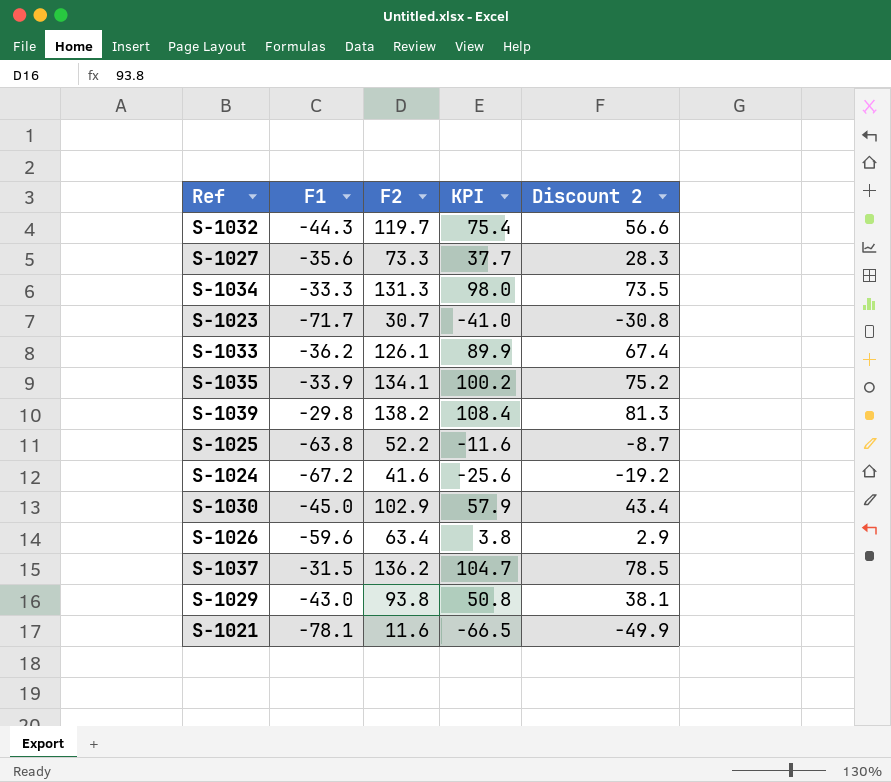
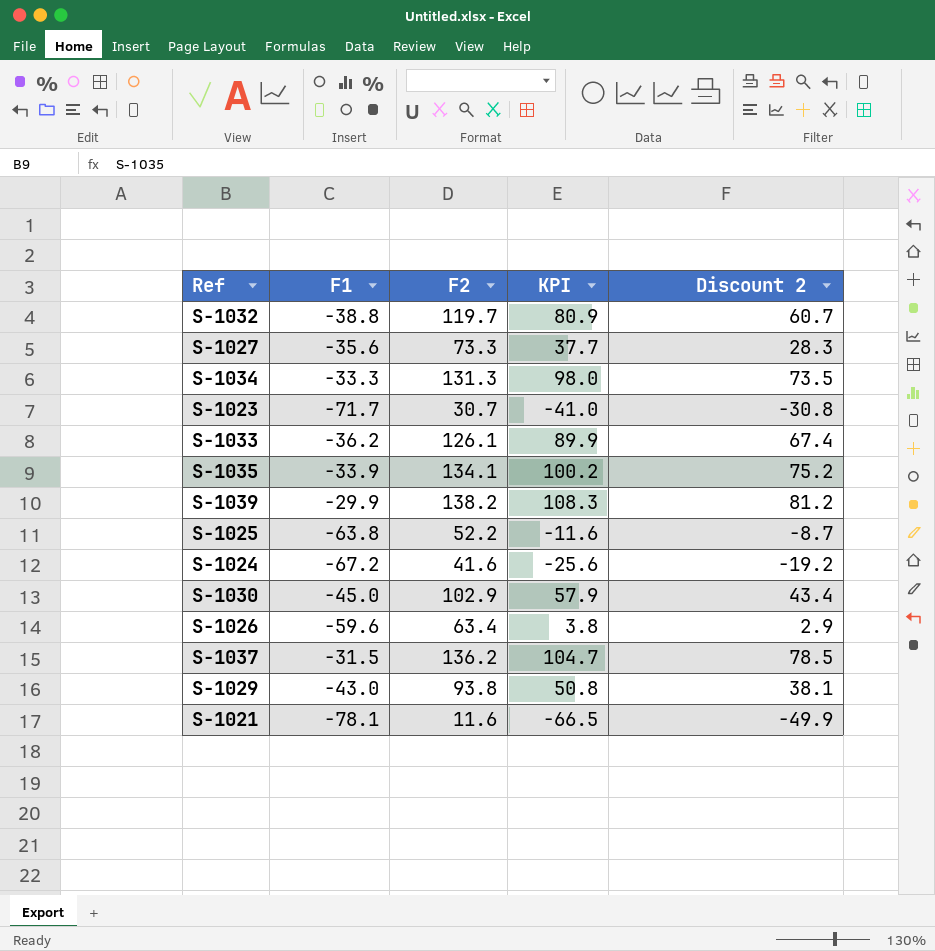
S-1032 | F1: -44.3 -> -38.8
S-1032 | KPI: 75.4 -> 80.9
S-1032 | Discount 2: 56.6 -> 60.7
S-1039 | F1: -29.8 -> -29.9
S-1039 | KPI: 108.4 -> 108.3
S-1039 | Discount 2: 81.3 -> 81.2

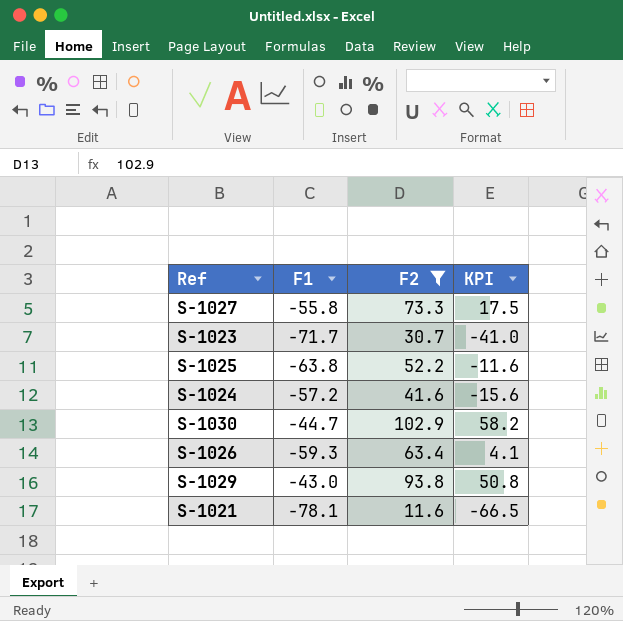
filter: none -> F2 <= 102.9
column Discount 2 | formula: [KPI] * 0.75 -> none
S-1027 | F1: -35.6 -> -55.8
S-1027 | KPI: 37.7 -> 17.5
S-1024 | F1: -67.2 -> -57.2
S-1024 | KPI: -25.6 -> -15.6
S-1030 | F1: -45.0 -> -44.7
S-1030 | KPI: 57.9 -> 58.2
S-1026 | F1: -59.6 -> -59.3
S-1026 | KPI: 3.8 -> 4.1

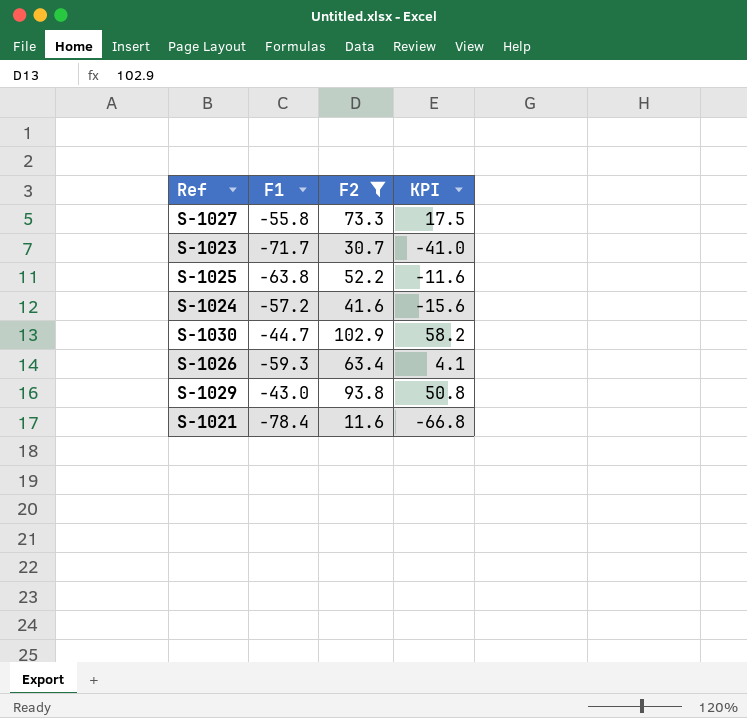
S-1021 | F1: -78.1 -> -78.4
S-1021 | KPI: -66.5 -> -66.8

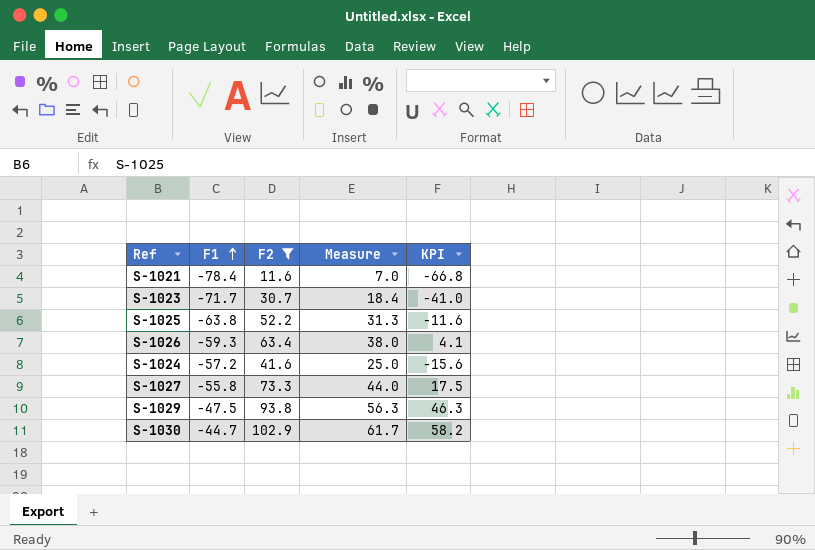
row order: none -> F1 ascending
column Measure | formula: none -> [F2] * 0.6
S-1029 | F1: -43.0 -> -47.5
S-1029 | KPI: 50.8 -> 46.3

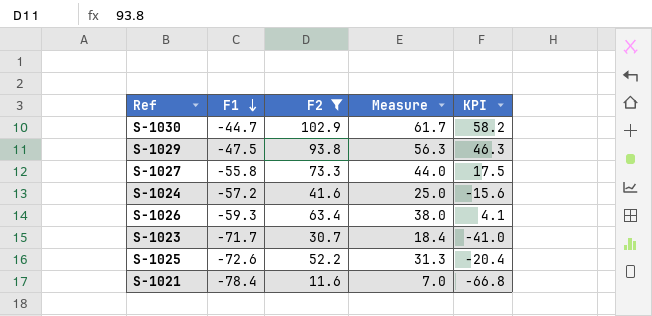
row order: F1 ascending -> F1 descending
S-1025 | F1: -63.8 -> -72.6
S-1025 | KPI: -11.6 -> -20.4

